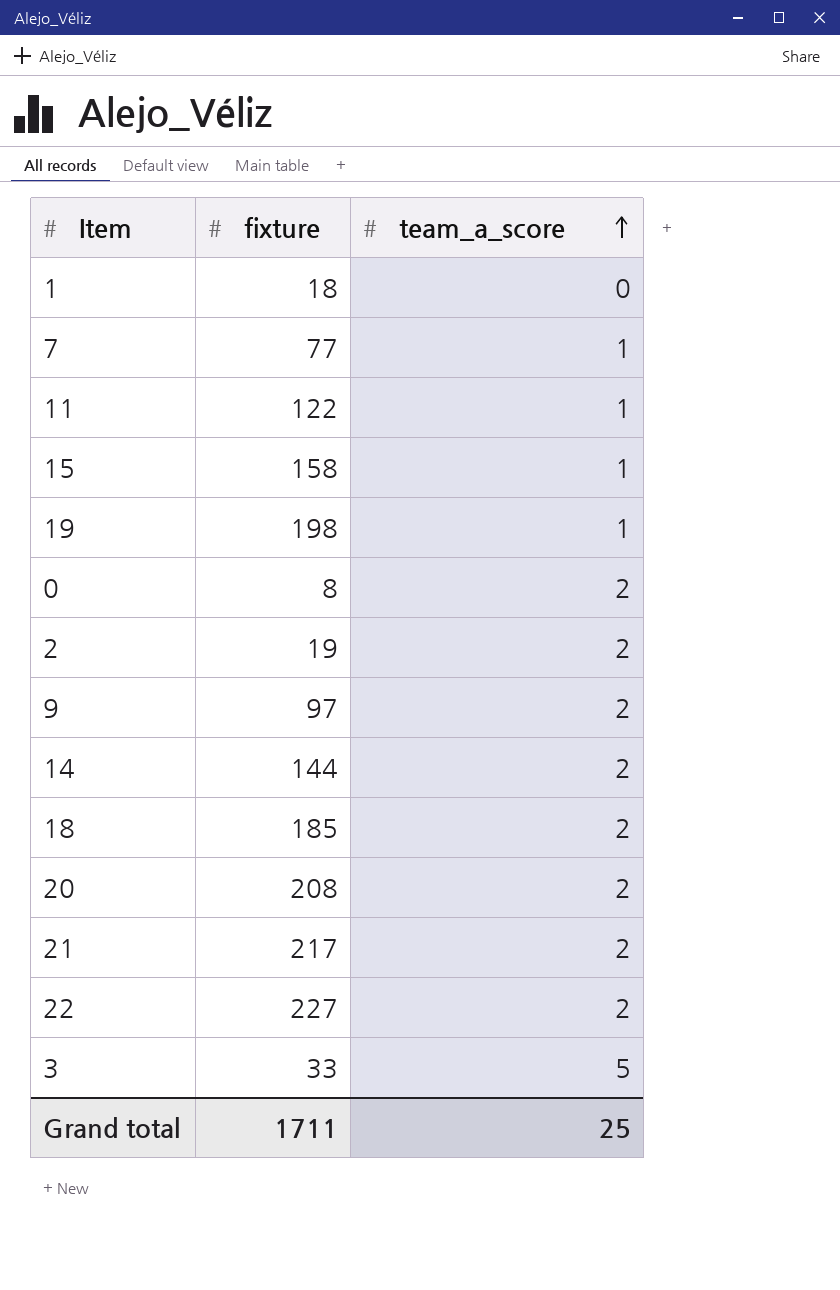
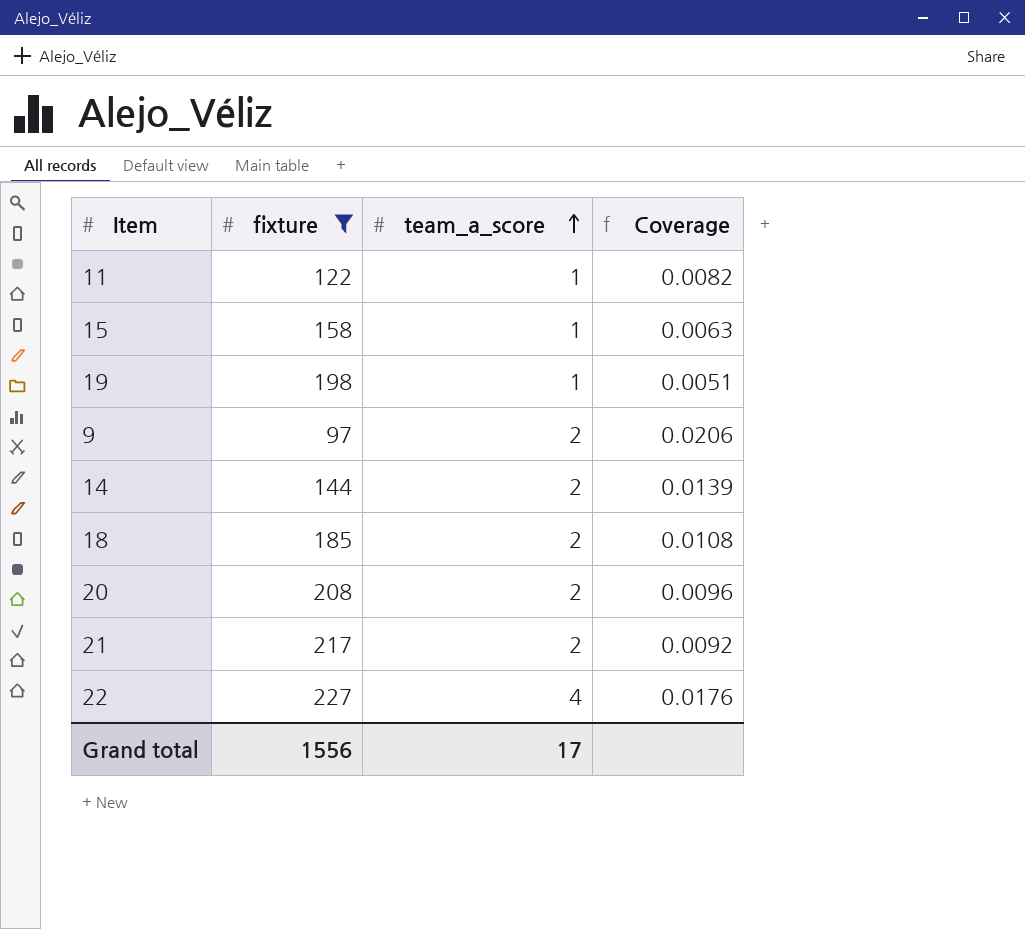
filter: none -> fixture >= 97
column Coverage | formula: none -> [team_a_score] / [fixture]
22 | team_a_score: 2 -> 4
Grand total | fixture: 1711 -> 1556
Grand total | team_a_score: 25 -> 17

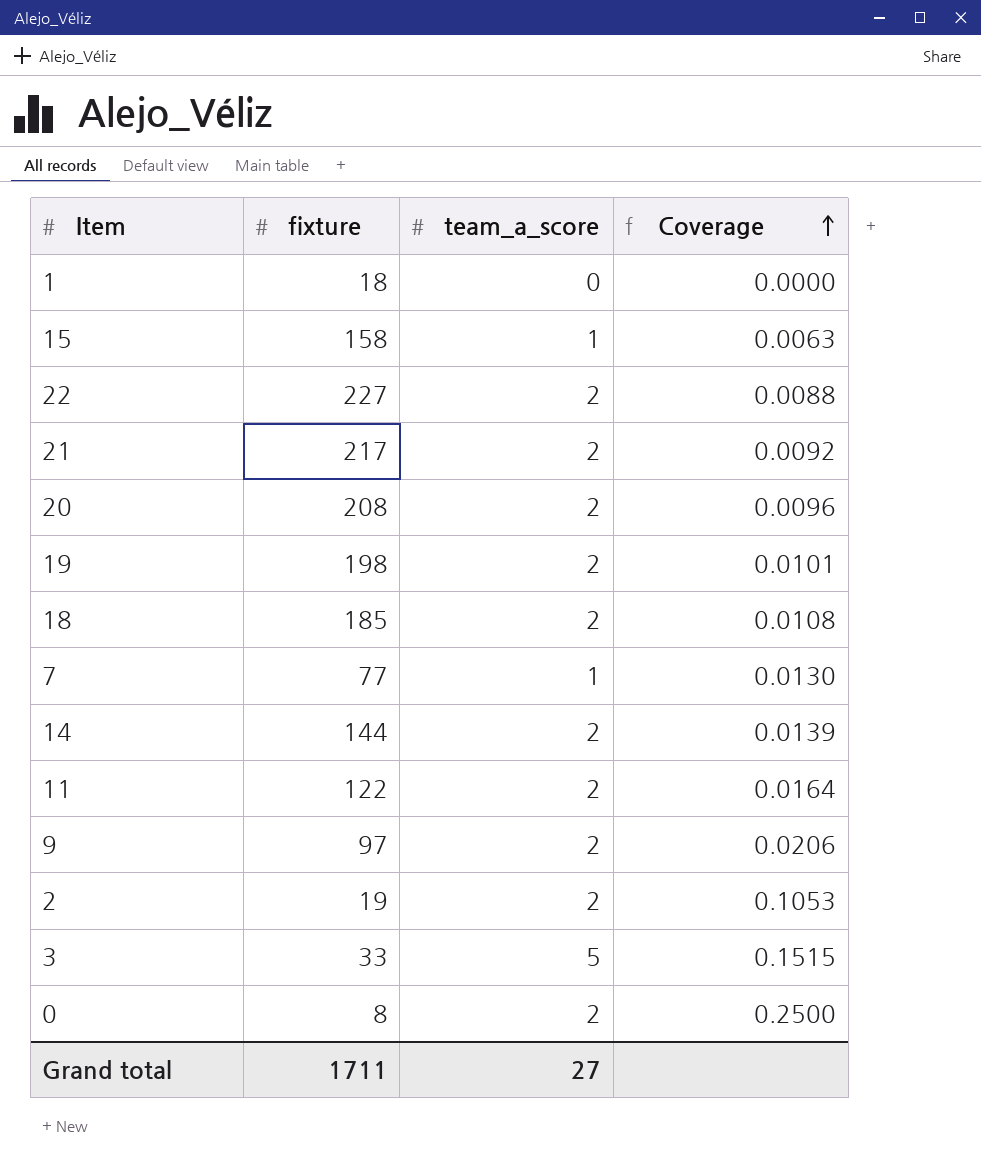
filter: fixture >= 97 -> none
row order: team_a_score ascending -> Coverage ascending
22 | team_a_score: 4 -> 2
22 | Coverage: 0.0176 -> 0.0088
19 | team_a_score: 1 -> 2
19 | Coverage: 0.0051 -> 0.0101
11 | team_a_score: 1 -> 2
11 | Coverage: 0.0082 -> 0.0164
Grand total | fixture: 1556 -> 1711
Grand total | team_a_score: 17 -> 27

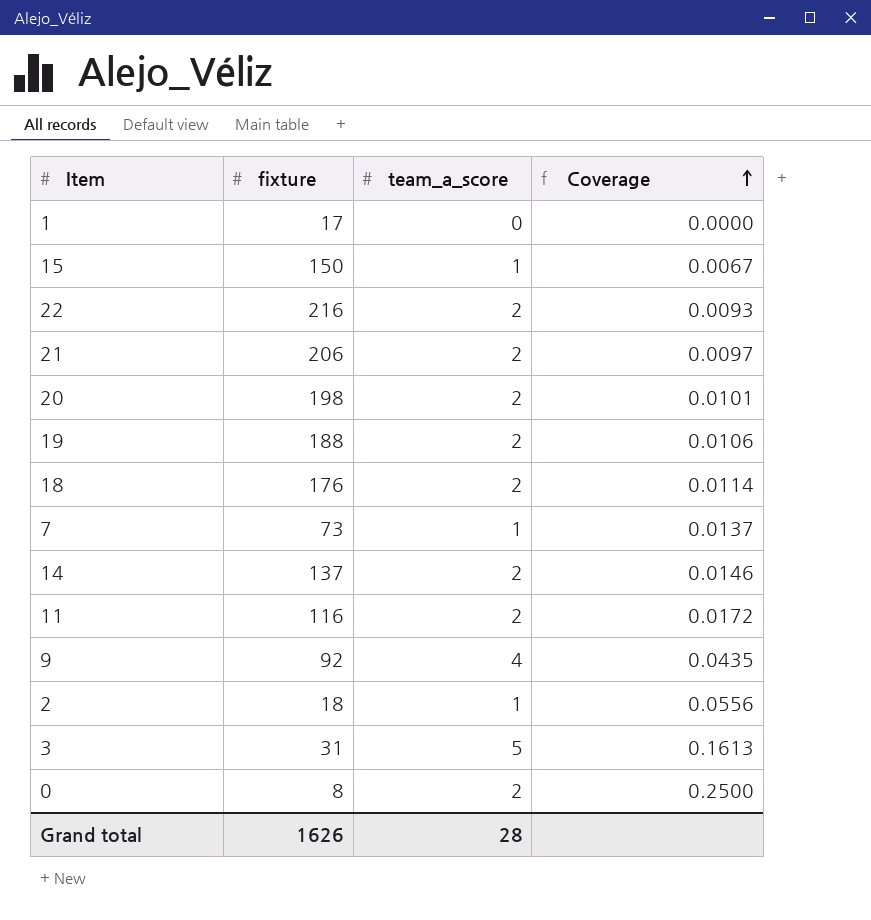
1 | fixture: 18 -> 17
15 | fixture: 158 -> 150
15 | Coverage: 0.0063 -> 0.0067
22 | fixture: 227 -> 216
22 | Coverage: 0.0088 -> 0.0093
21 | fixture: 217 -> 206
21 | Coverage: 0.0092 -> 0.0097
20 | fixture: 208 -> 198
20 | Coverage: 0.0096 -> 0.0101
19 | fixture: 198 -> 188
19 | Coverage: 0.0101 -> 0.0106
18 | fixture: 185 -> 176
18 | Coverage: 0.0108 -> 0.0114
7 | fixture: 77 -> 73
7 | Coverage: 0.0130 -> 0.0137
14 | fixture: 144 -> 137
14 | Coverage: 0.0139 -> 0.0146
11 | fixture: 122 -> 116
11 | Coverage: 0.0164 -> 0.0172
9 | fixture: 97 -> 92
9 | team_a_score: 2 -> 4
9 | Coverage: 0.0206 -> 0.0435
2 | fixture: 19 -> 18
2 | team_a_score: 2 -> 1
2 | Coverage: 0.1053 -> 0.0556
3 | fixture: 33 -> 31
3 | Coverage: 0.1515 -> 0.1613
Grand total | fixture: 1711 -> 1626
Grand total | team_a_score: 27 -> 28

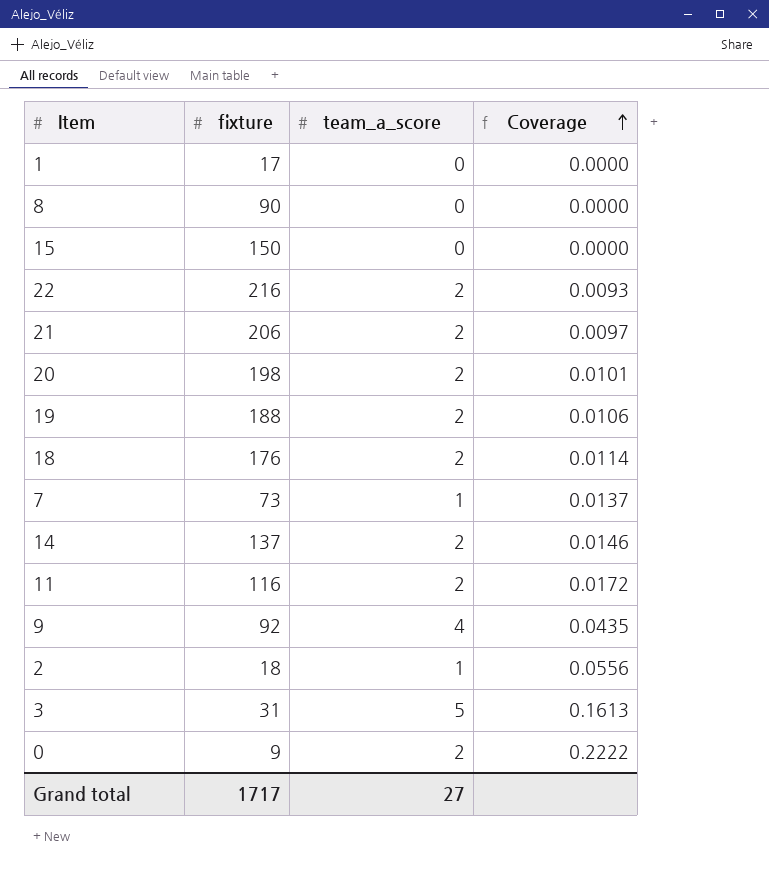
row 8: none -> 90 | 0 | 0.0000
15 | team_a_score: 1 -> 0
15 | Coverage: 0.0067 -> 0.0000
0 | fixture: 8 -> 9
0 | Coverage: 0.2500 -> 0.2222
Grand total | fixture: 1626 -> 1717
Grand total | team_a_score: 28 -> 27

